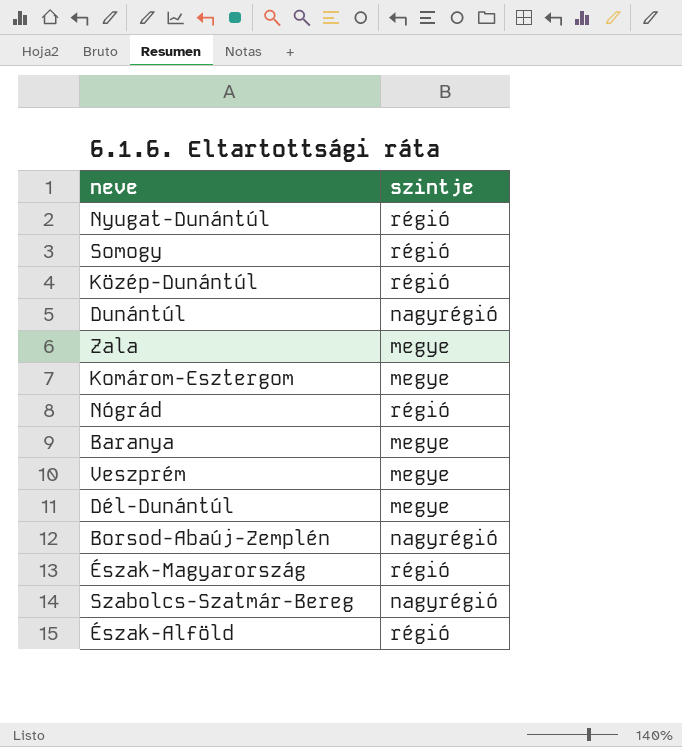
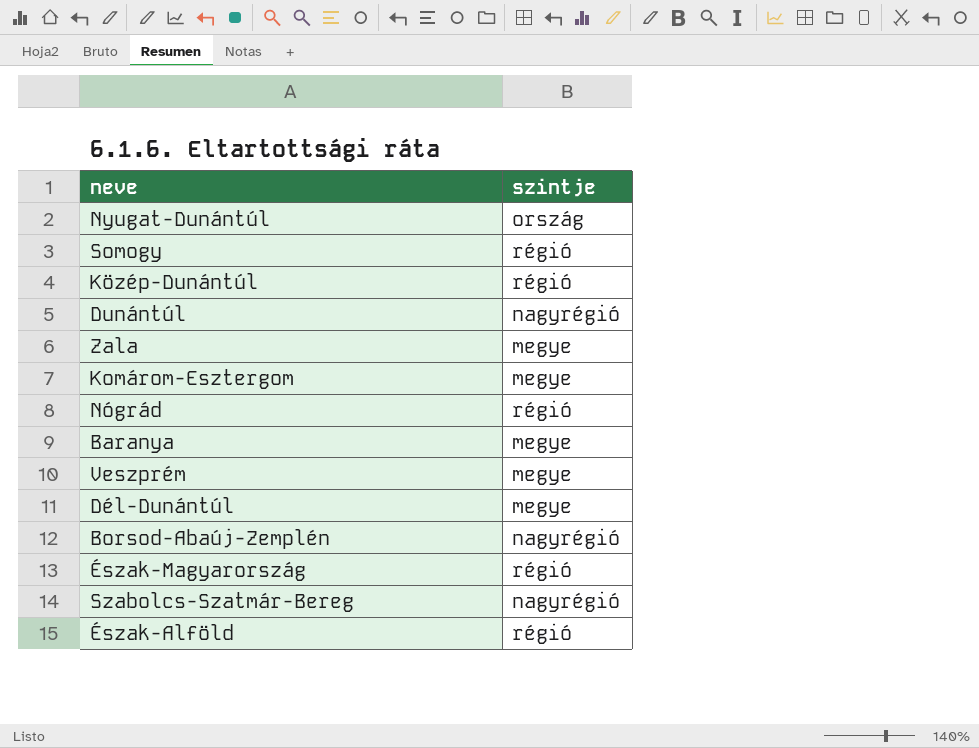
Nyugat-Dunántúl | szintje: régió -> ország

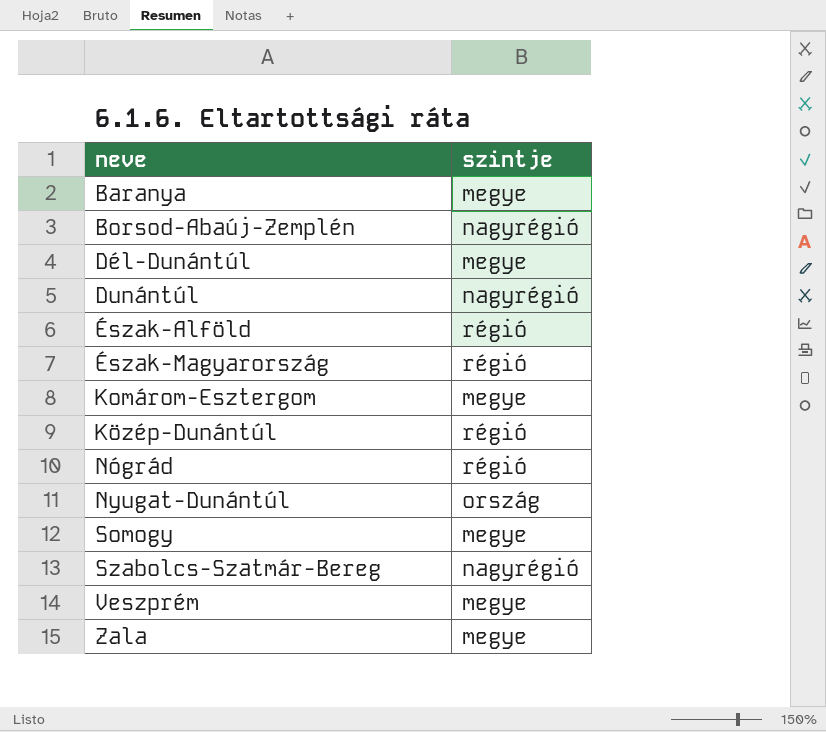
row order: none -> neve ascending
Somogy | szintje: régió -> megye

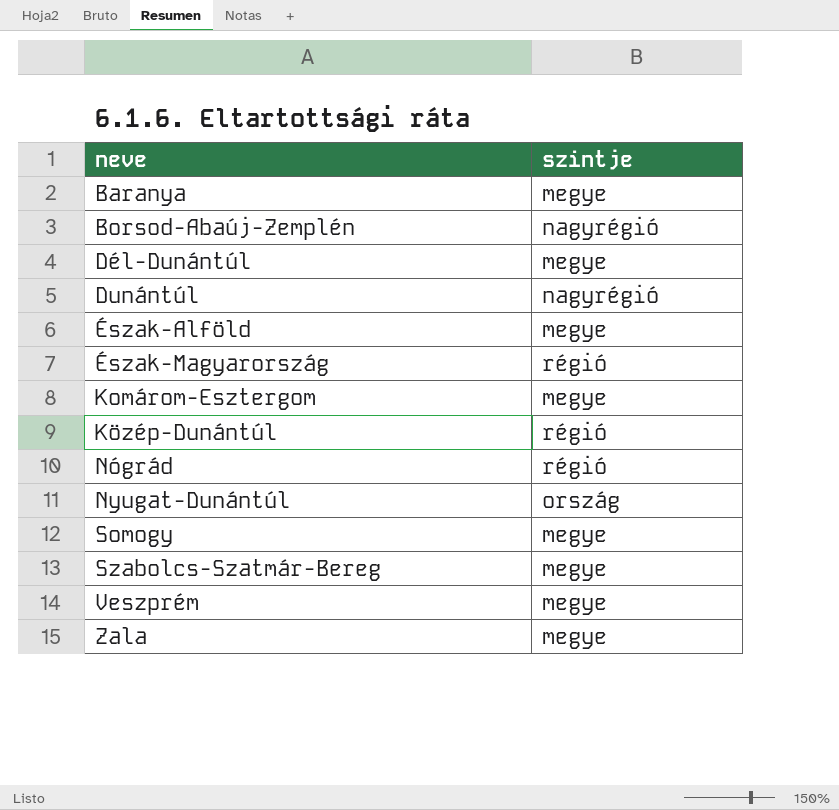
Észak-Alföld | szintje: régió -> megye
Szabolcs-Szatmár-Bereg | szintje: nagyrégió -> megye

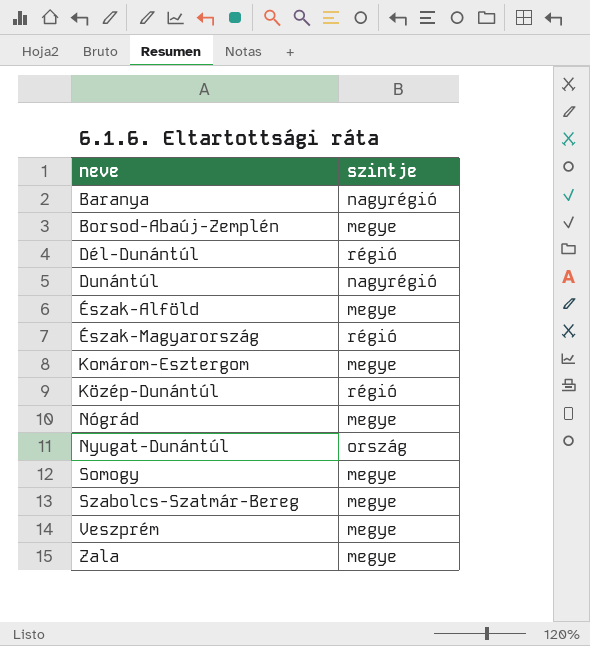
Baranya | szintje: megye -> nagyrégió
Borsod-Abaúj-Zemplén | szintje: nagyrégió -> megye
Dél-Dunántúl | szintje: megye -> régió
Nógrád | szintje: régió -> megye

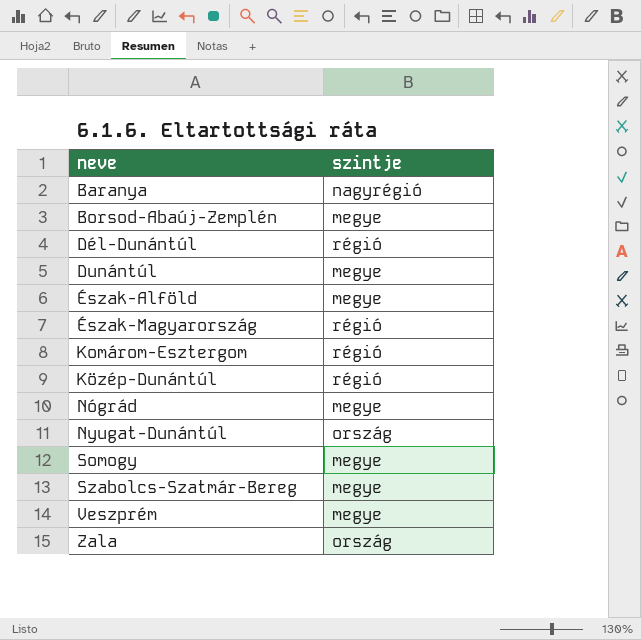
Dunántúl | szintje: nagyrégió -> megye
Komárom-Esztergom | szintje: megye -> régió
Zala | szintje: megye -> ország

